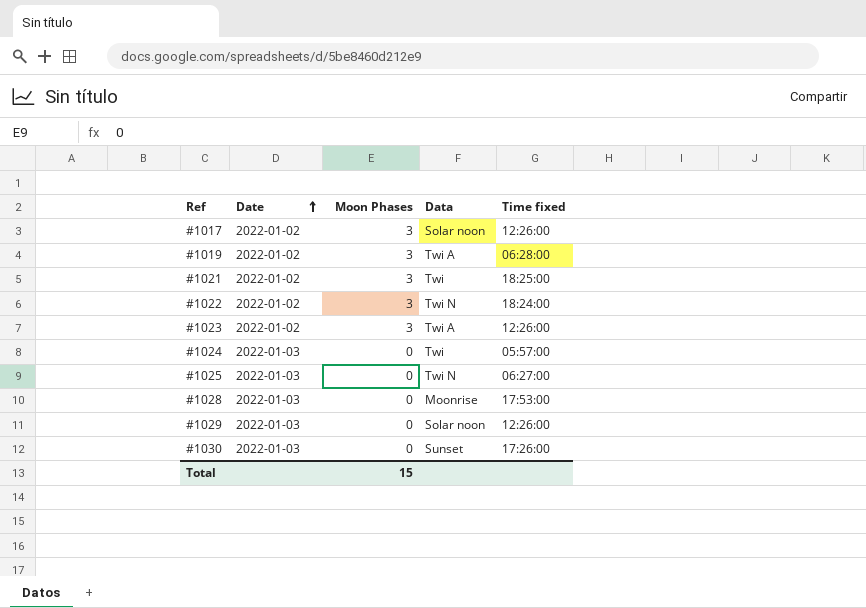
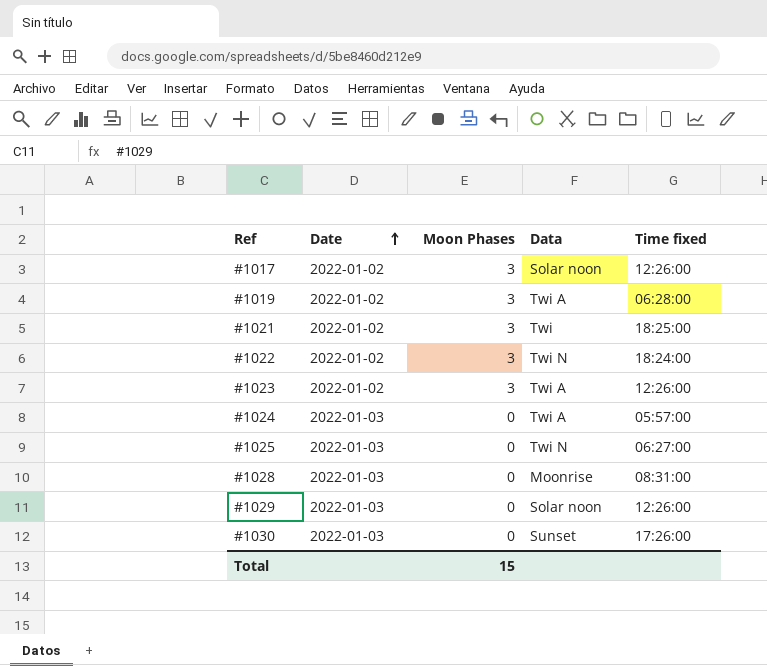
#1024 | Data: Twi -> Twi A
#1028 | Time fixed: 17:53:00 -> 08:31:00

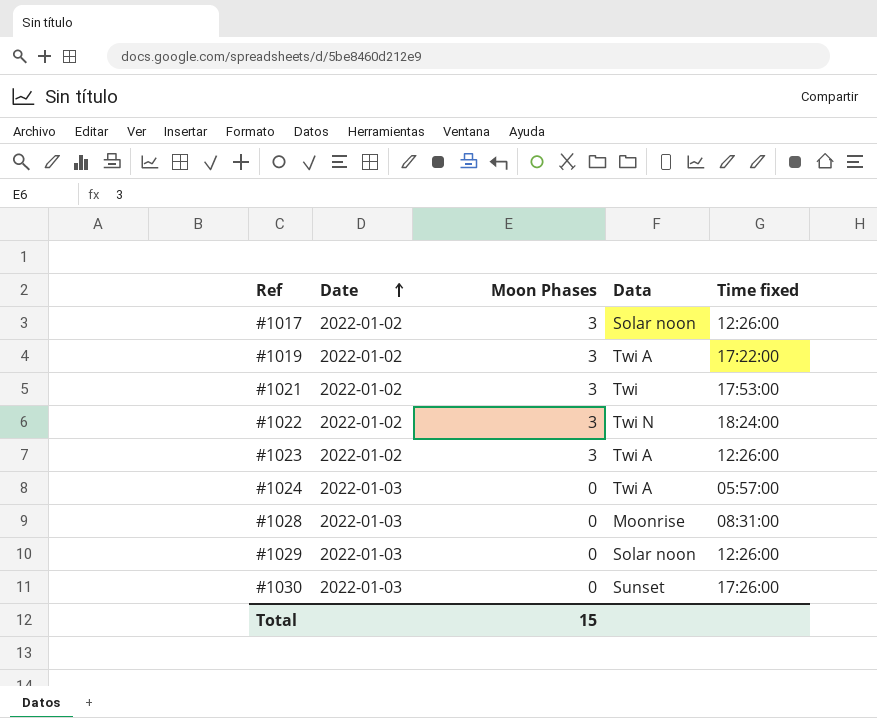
row #1025: 2022-01-03 | 0 | Twi N | 06:27:00 -> none
#1019 | Time fixed: 06:28:00 -> 17:22:00
#1021 | Time fixed: 18:25:00 -> 17:53:00

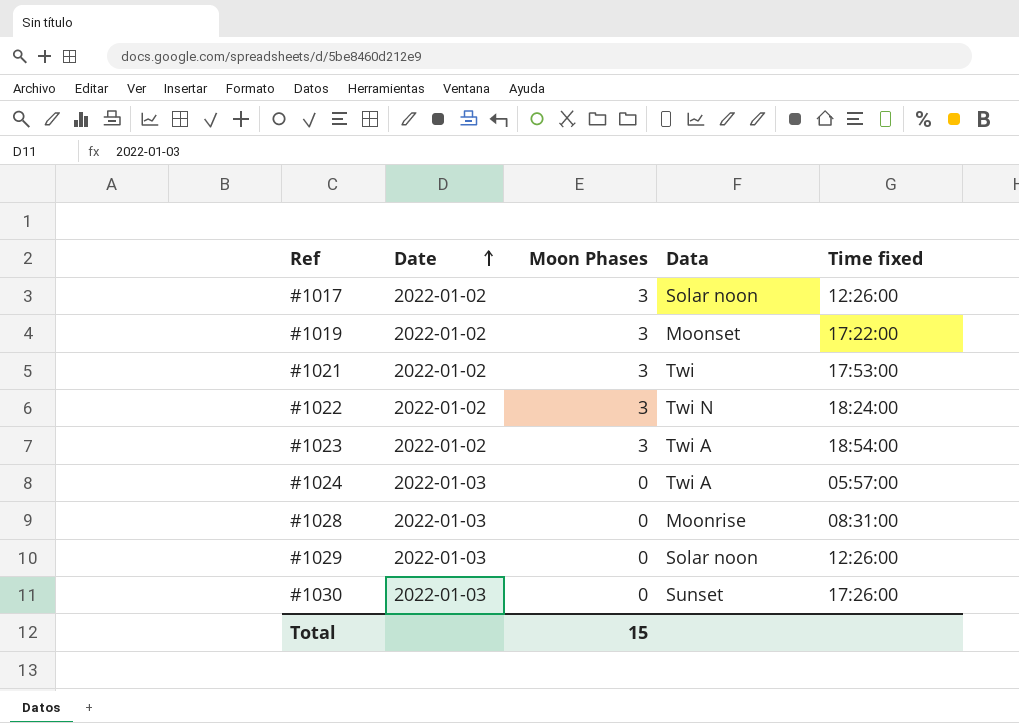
#1019 | Data: Twi A -> Moonset
#1023 | Time fixed: 12:26:00 -> 18:54:00

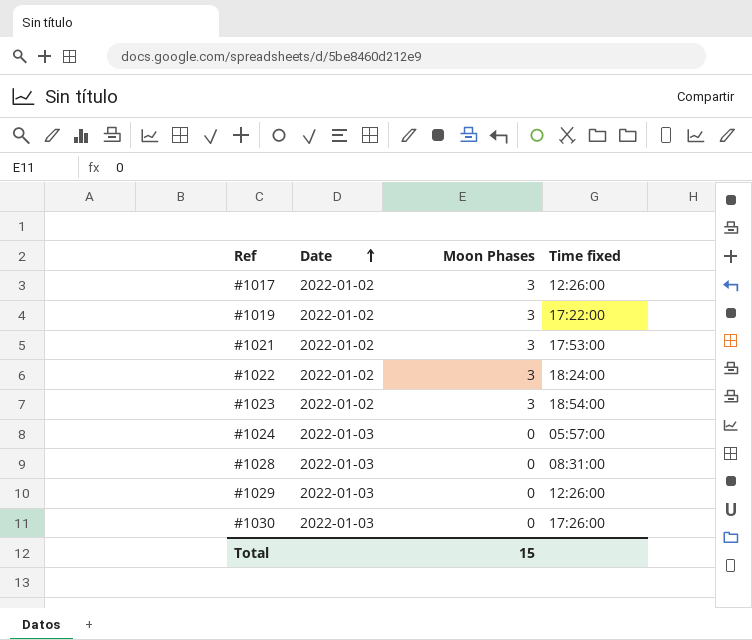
column Data | position: 4 -> none

